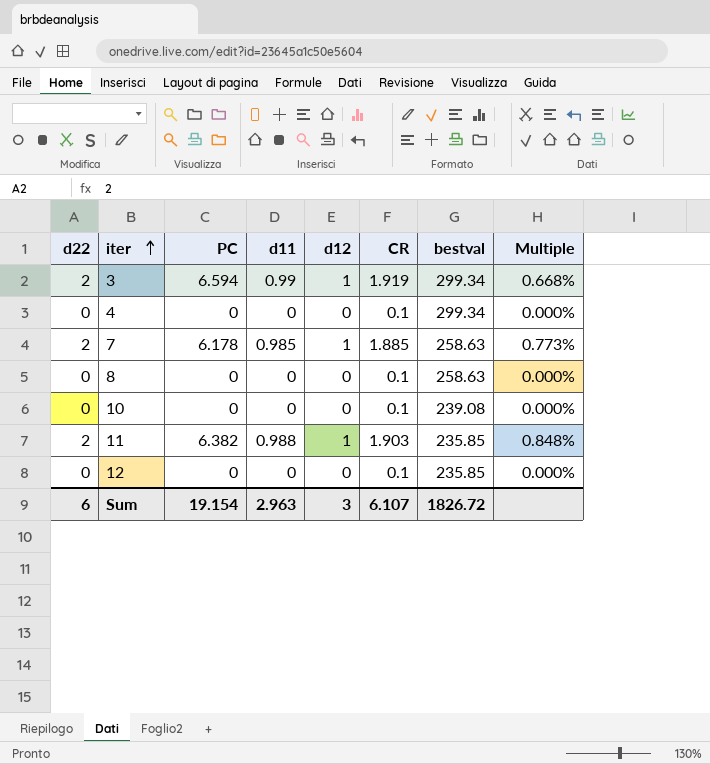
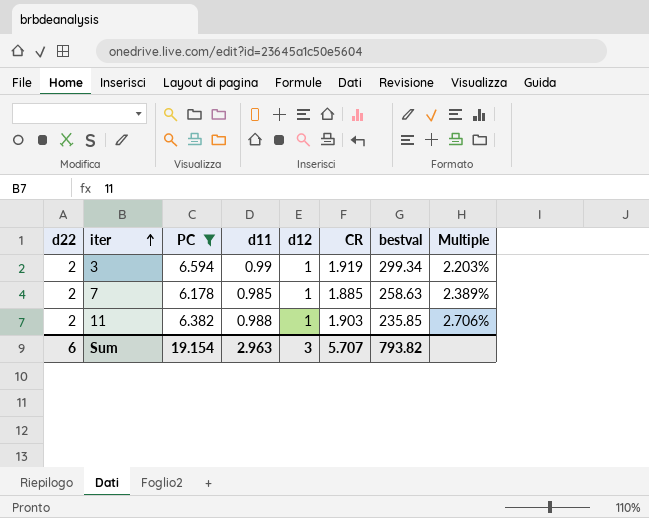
filter: none -> PC != 0
column Multiple | formula: [d22] / [bestval] -> [PC] / [bestval]
Sum | CR: 6.107 -> 5.707
Sum | bestval: 1826.72 -> 793.82

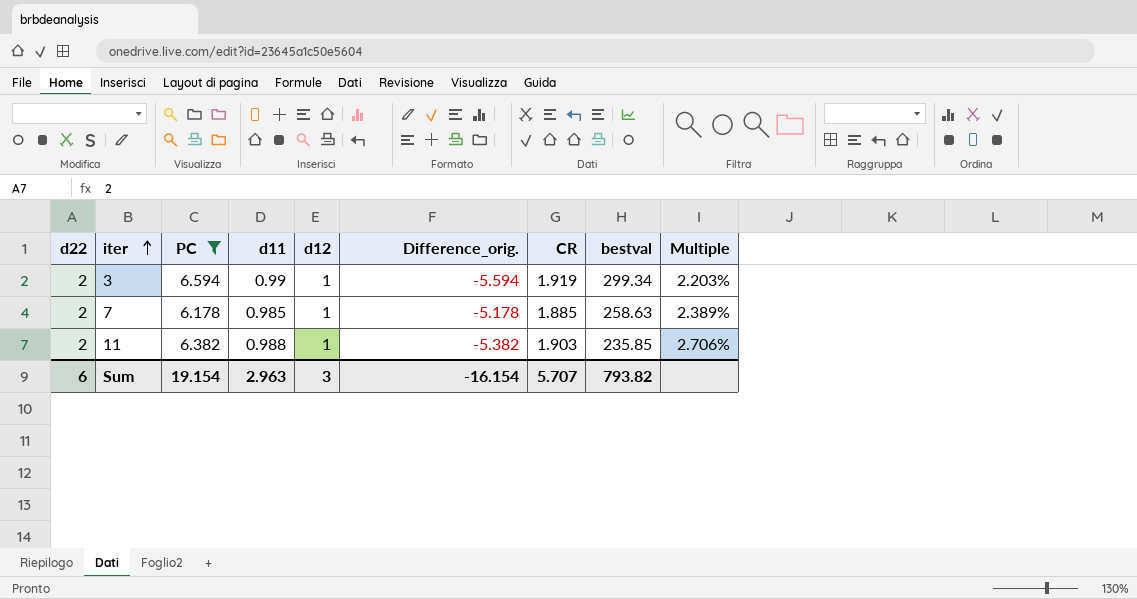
column Difference_orig. | formula: none -> [d12] - [PC]

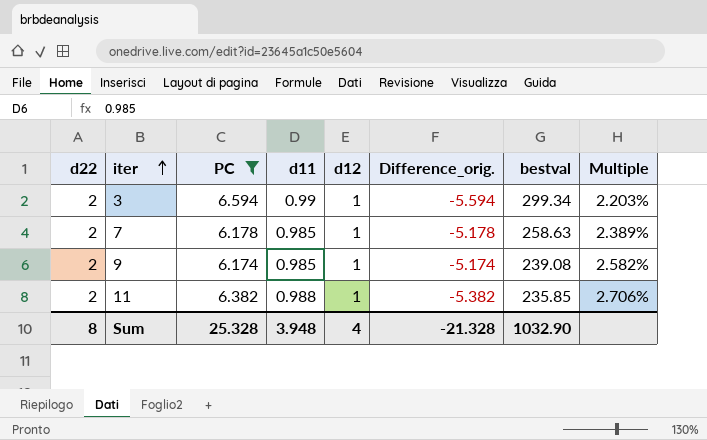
column CR | position: 7 -> none
row 9: none -> 2 | 6.174 | 0.985 | 1 | -5.174 | 239.08 | 2.582%
Sum | d22: 6 -> 8
Sum | PC: 19.154 -> 25.328
Sum | d11: 2.963 -> 3.948
Sum | d12: 3 -> 4
Sum | Difference_orig.: -16.154 -> -21.328
Sum | bestval: 793.82 -> 1032.90

